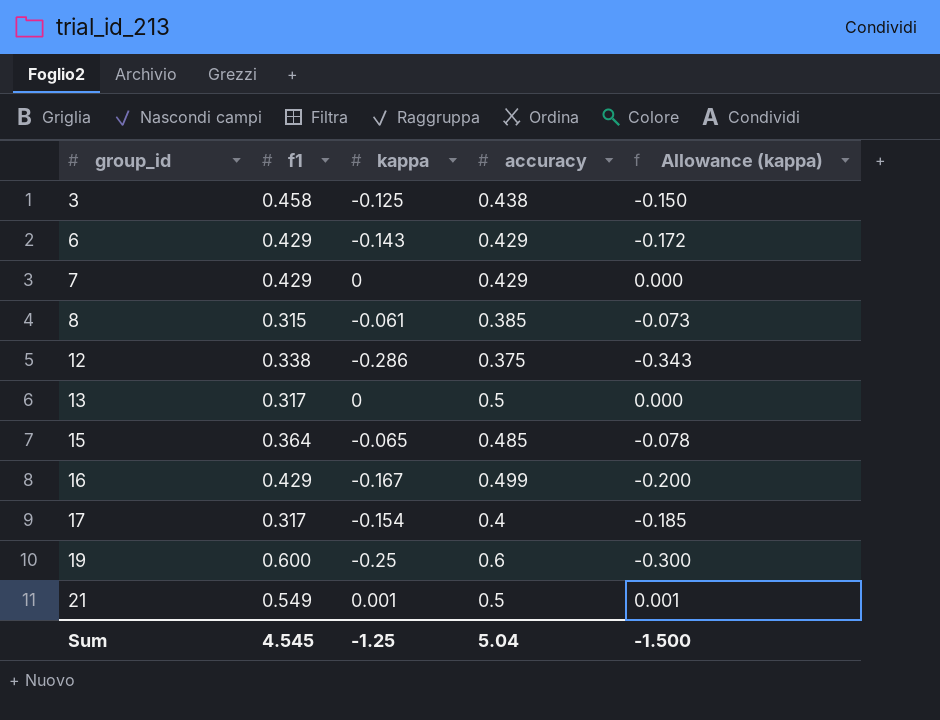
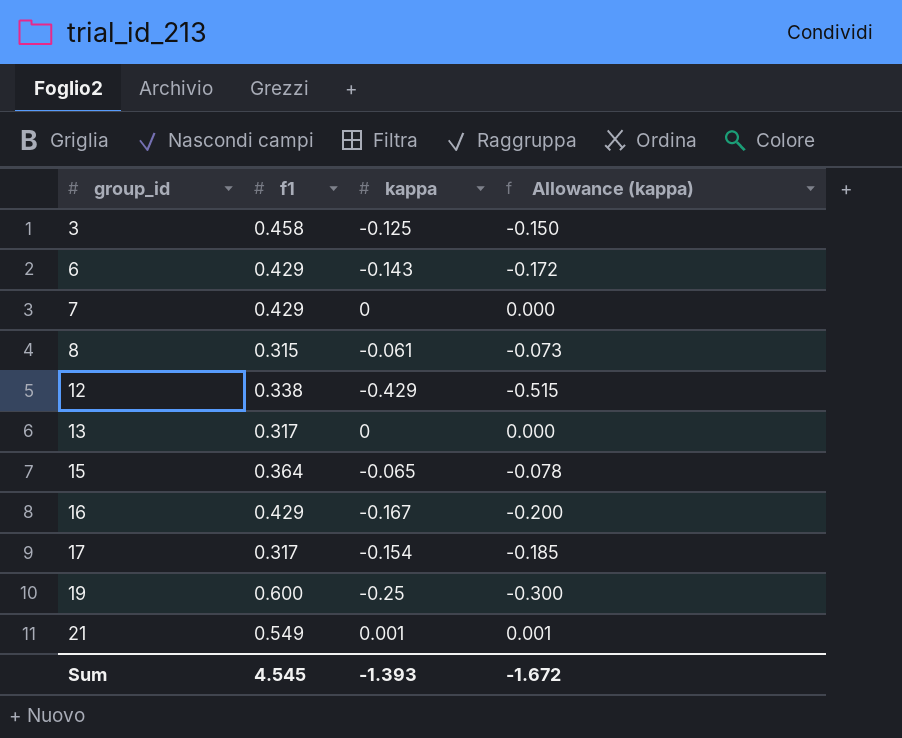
column accuracy | position: 4 -> none
12 | kappa: -0.286 -> -0.429
12 | Allowance (kappa): -0.343 -> -0.515
Sum | kappa: -1.25 -> -1.393
Sum | Allowance (kappa): -1.500 -> -1.672

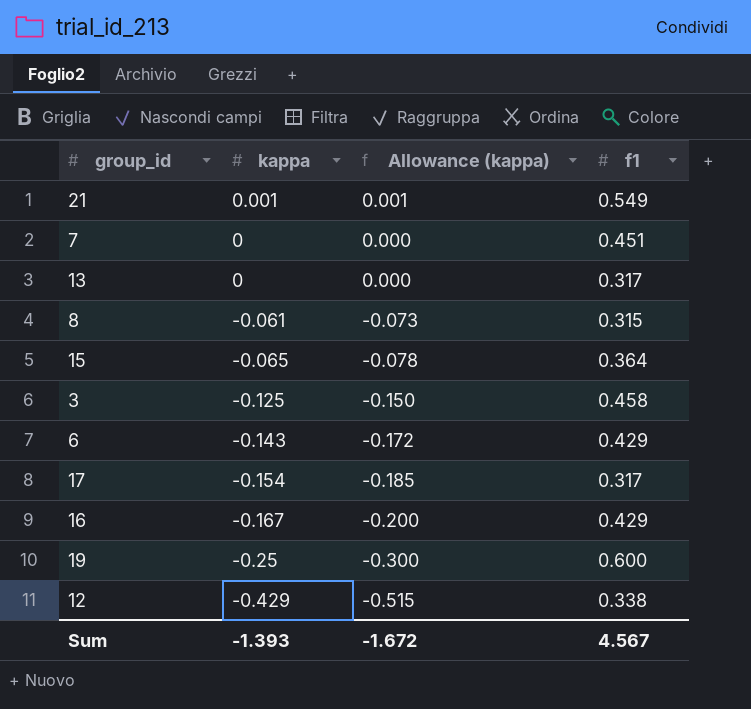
row order: group_id ascending -> kappa descending
column f1 | position: 2 -> 4
7 | f1: 0.429 -> 0.451
Sum | f1: 4.545 -> 4.567

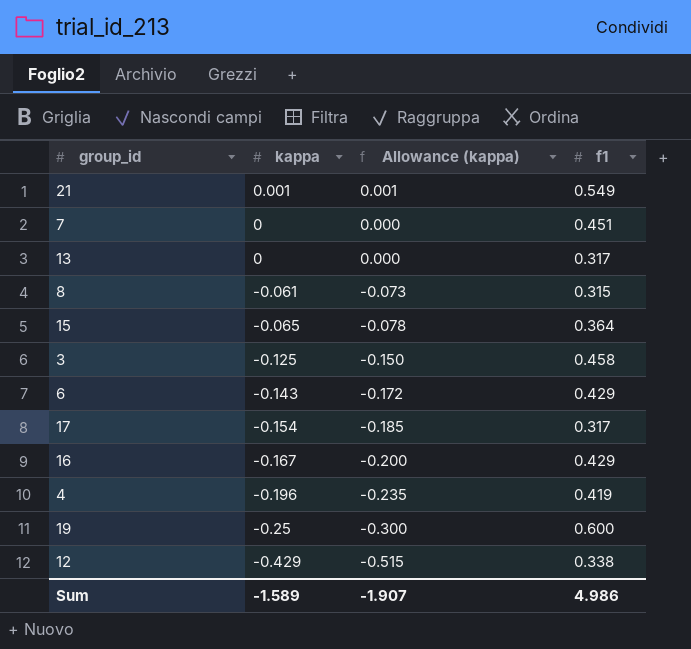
row 4: none -> -0.196 | -0.235 | 0.419
Sum | kappa: -1.393 -> -1.589
Sum | Allowance (kappa): -1.672 -> -1.907
Sum | f1: 4.567 -> 4.986

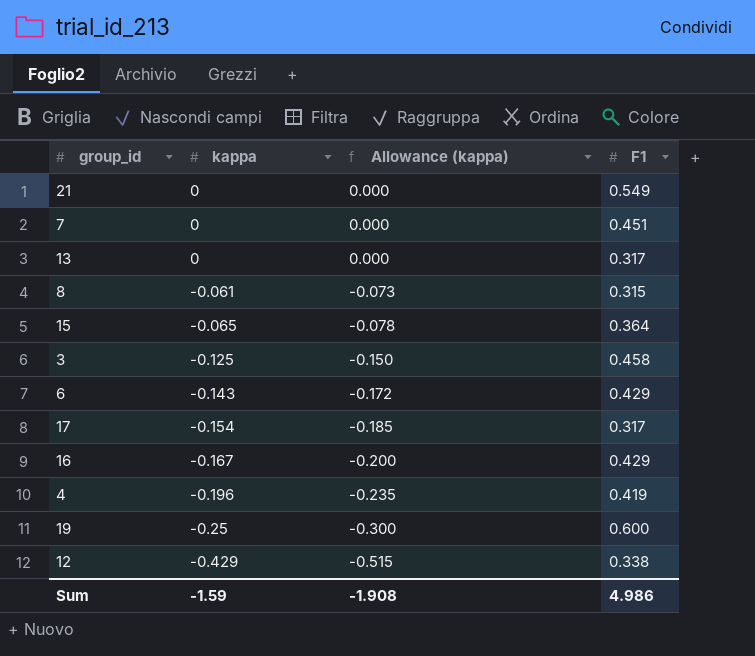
column name: f1 -> F1
21 | kappa: 0.001 -> 0
21 | Allowance (kappa): 0.001 -> 0.000
Sum | kappa: -1.589 -> -1.59
Sum | Allowance (kappa): -1.907 -> -1.908

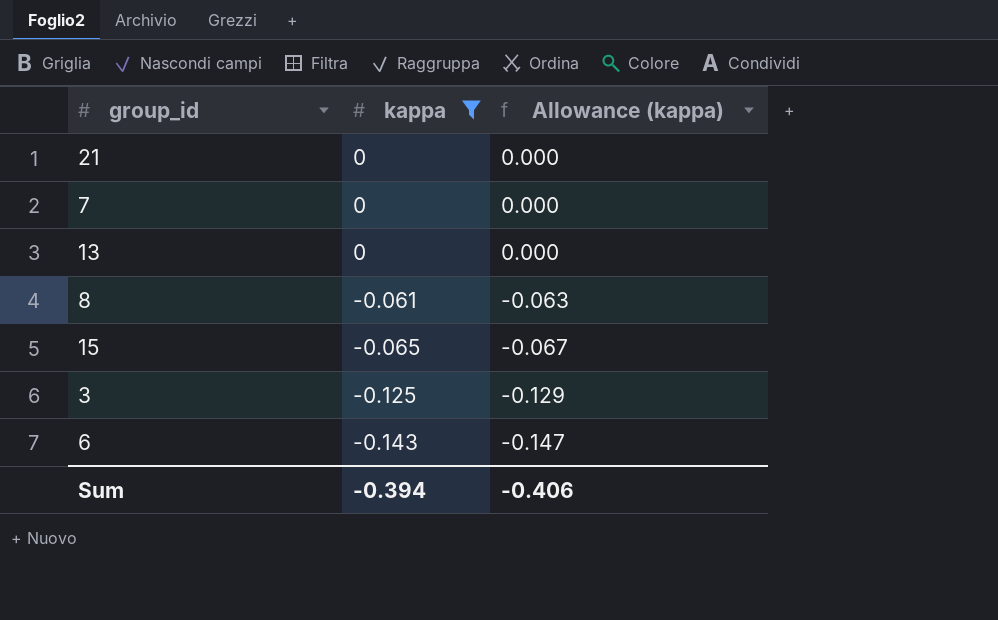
filter: none -> kappa >= -0.143
column F1 | position: 4 -> none
column Allowance (kappa) | formula: [kappa] * 1.2 -> [kappa] * 1.03
Sum | kappa: -1.59 -> -0.394
Sum | Allowance (kappa): -1.908 -> -0.406

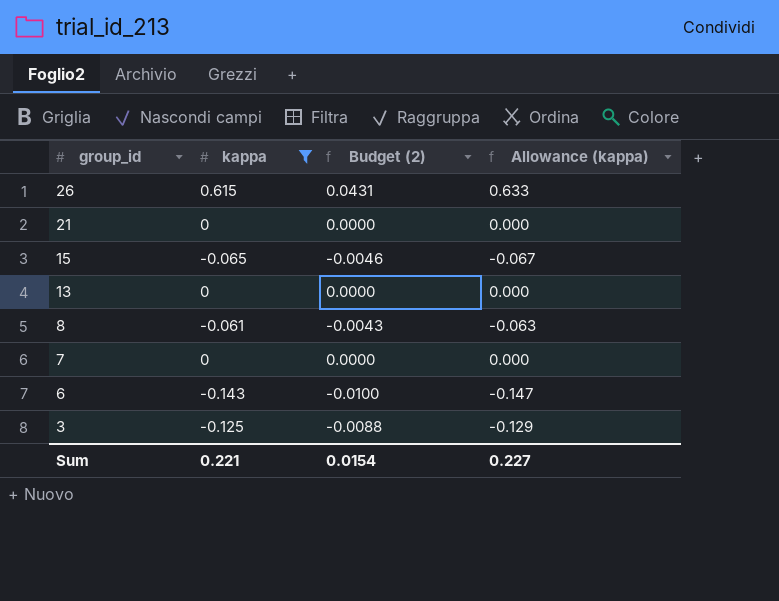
row order: kappa descending -> group_id descending
column Budget (2) | formula: none -> [kappa] * 0.07
row 26: none -> 0.615 | 0.0431 | 0.633
Sum | kappa: -0.394 -> 0.221
Sum | Allowance (kappa): -0.406 -> 0.227

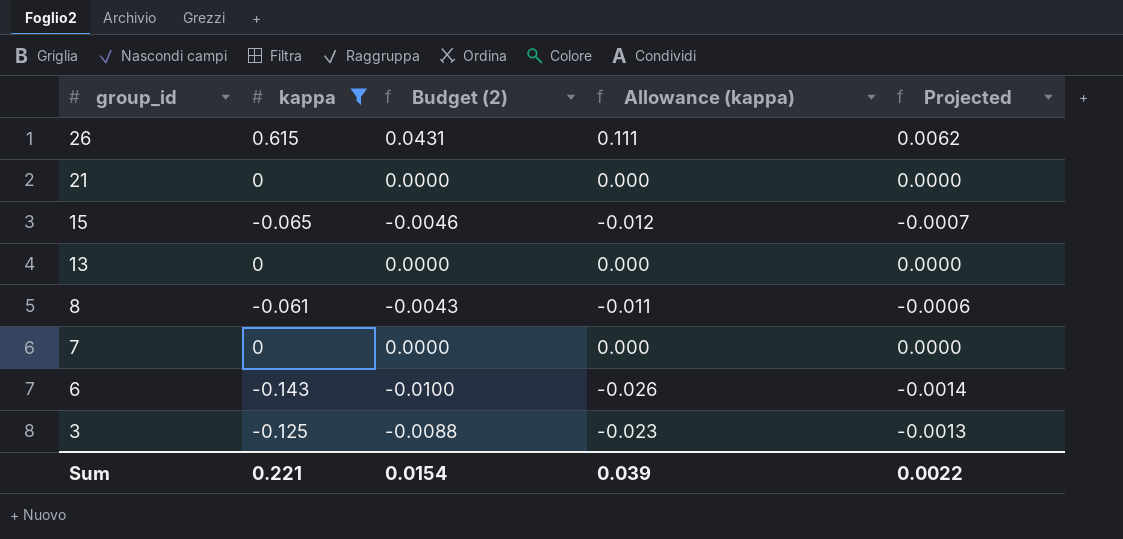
column Allowance (kappa) | formula: [kappa] * 1.03 -> [kappa] * 0.18
column Projected | formula: none -> [kappa] * 0.01
Sum | Allowance (kappa): 0.227 -> 0.039

